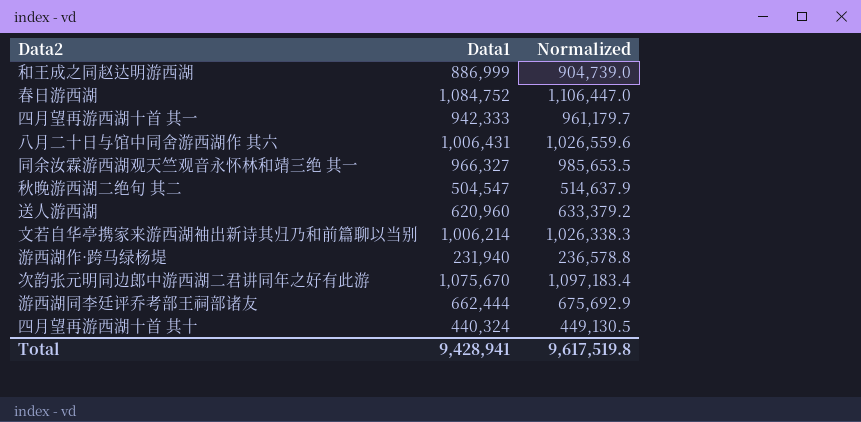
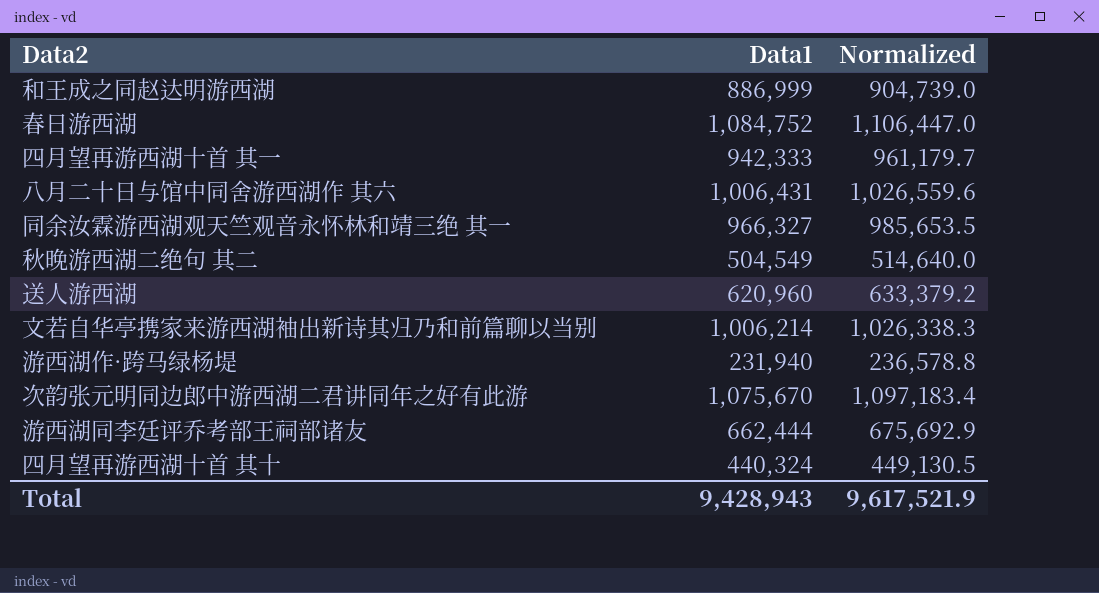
秋晚游西湖二绝句 其二 | Data1: 504,547 -> 504,549
秋晚游西湖二绝句 其二 | Normalized: 514,637.9 -> 514,640.0
Total | Data1: 9,428,941 -> 9,428,943
Total | Normalized: 9,617,519.8 -> 9,617,521.9

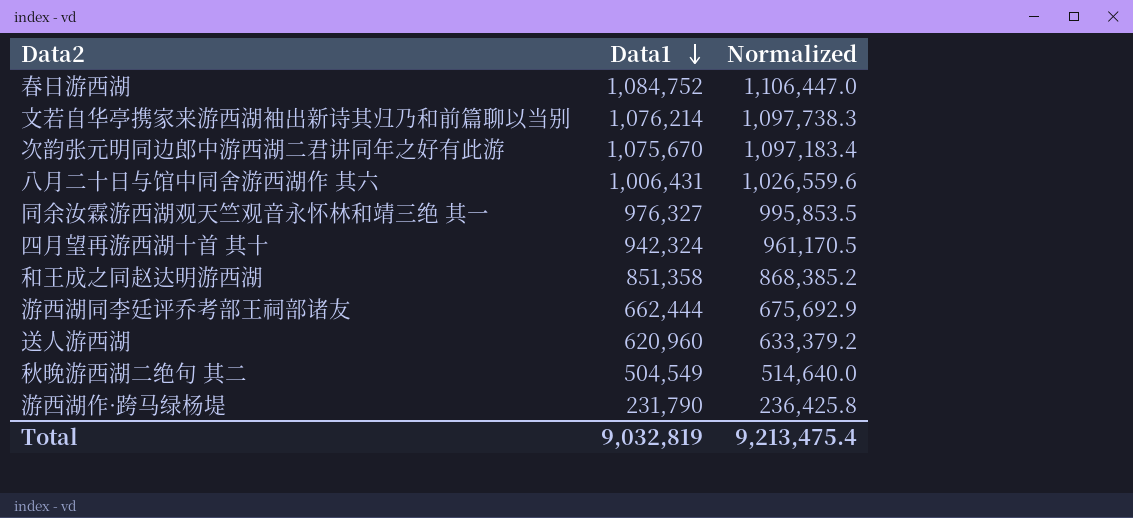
row order: none -> Data1 descending
row 四月望再游西湖十首 其一: 942,333 | 961,179.7 -> none
文若自华亭携家来游西湖袖出新诗其归乃和前篇聊以当别 | Data1: 1,006,214 -> 1,076,214
文若自华亭携家来游西湖袖出新诗其归乃和前篇聊以当别 | Normalized: 1,026,338.3 -> 1,097,738.3
同余汝霖游西湖观天竺观音永怀林和靖三绝 其一 | Data1: 966,327 -> 976,327
同余汝霖游西湖观天竺观音永怀林和靖三绝 其一 | Normalized: 985,653.5 -> 995,853.5
四月望再游西湖十首 其十 | Data1: 440,324 -> 942,324
四月望再游西湖十首 其十 | Normalized: 449,130.5 -> 961,170.5
和王成之同赵达明游西湖 | Data1: 886,999 -> 851,358
和王成之同赵达明游西湖 | Normalized: 904,739.0 -> 868,385.2
游西湖作·跨马绿杨堤 | Data1: 231,940 -> 231,790
游西湖作·跨马绿杨堤 | Normalized: 236,578.8 -> 236,425.8
Total | Data1: 9,428,943 -> 9,032,819
Total | Normalized: 9,617,521.9 -> 9,213,475.4

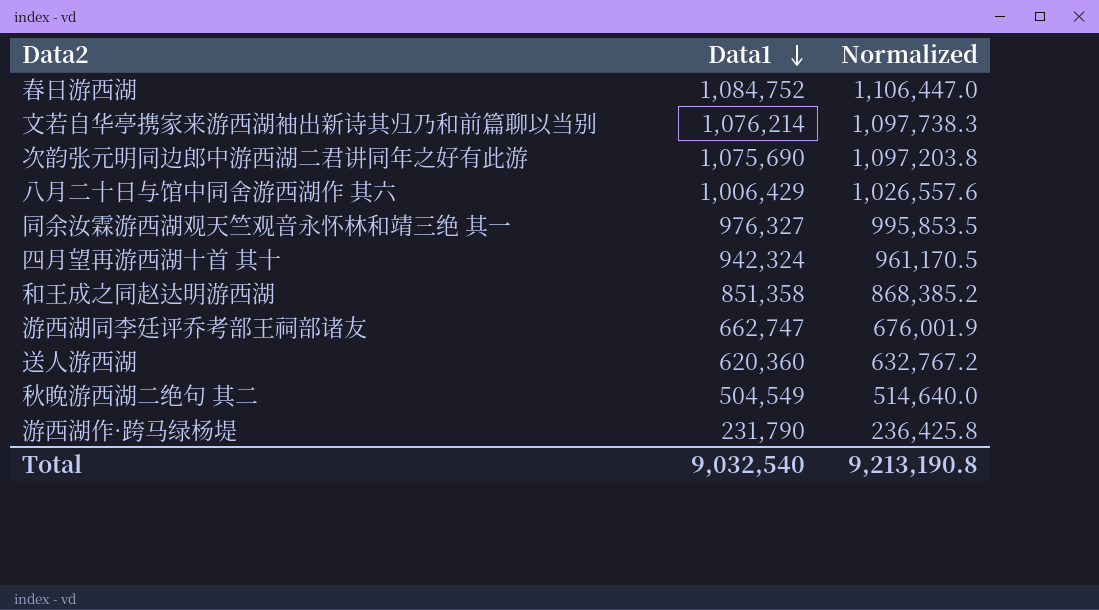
次韵张元明同边郎中游西湖二君讲同年之好有此游 | Data1: 1,075,670 -> 1,075,690
次韵张元明同边郎中游西湖二君讲同年之好有此游 | Normalized: 1,097,183.4 -> 1,097,203.8
八月二十日与馆中同舍游西湖作 其六 | Data1: 1,006,431 -> 1,006,429
八月二十日与馆中同舍游西湖作 其六 | Normalized: 1,026,559.6 -> 1,026,557.6
游西湖同李廷评乔考部王祠部诸友 | Data1: 662,444 -> 662,747
游西湖同李廷评乔考部王祠部诸友 | Normalized: 675,692.9 -> 676,001.9
送人游西湖 | Data1: 620,960 -> 620,360
送人游西湖 | Normalized: 633,379.2 -> 632,767.2
Total | Data1: 9,032,819 -> 9,032,540
Total | Normalized: 9,213,475.4 -> 9,213,190.8

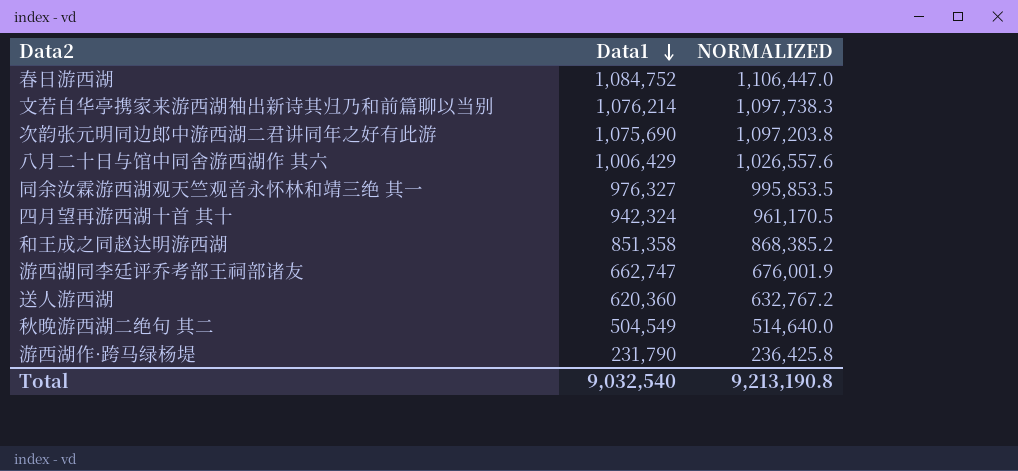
column name: Normalized -> NORMALIZED

